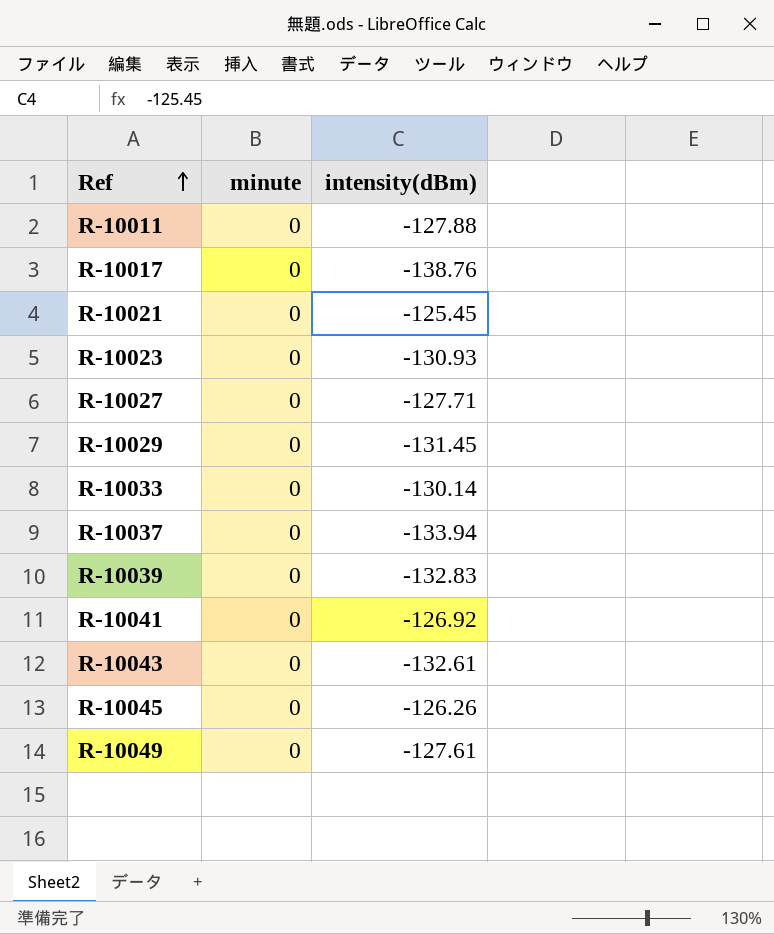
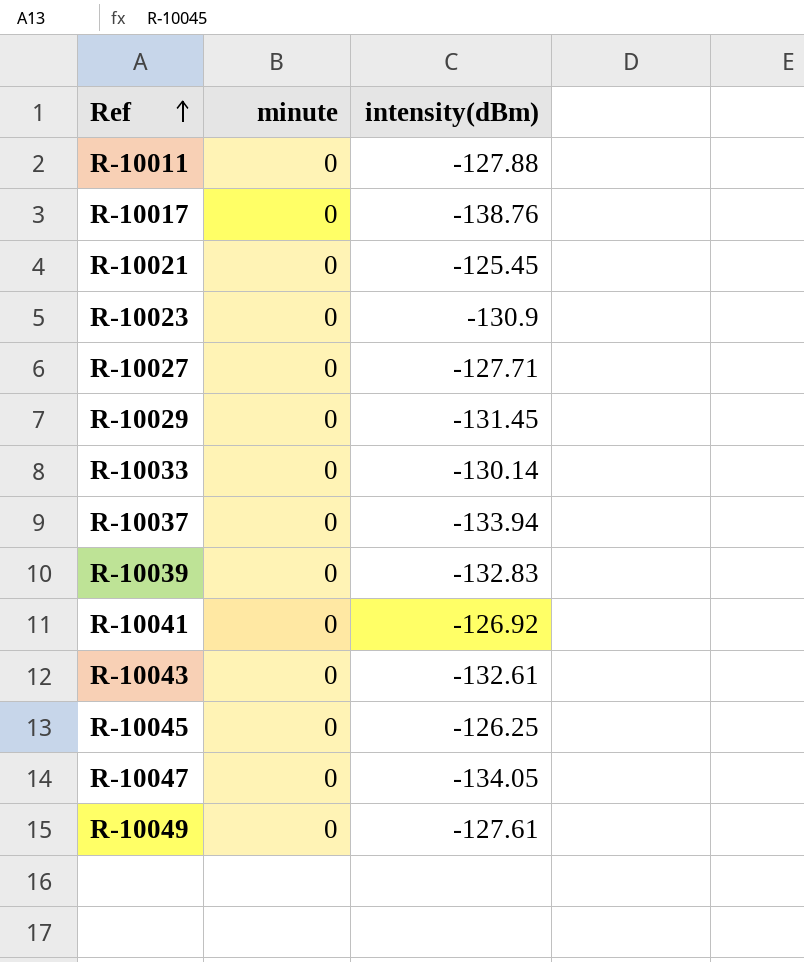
R-10023 | intensity(dBm): -130.93 -> -130.9
R-10045 | intensity(dBm): -126.26 -> -126.25
row R-10047: none -> 0 | -134.05

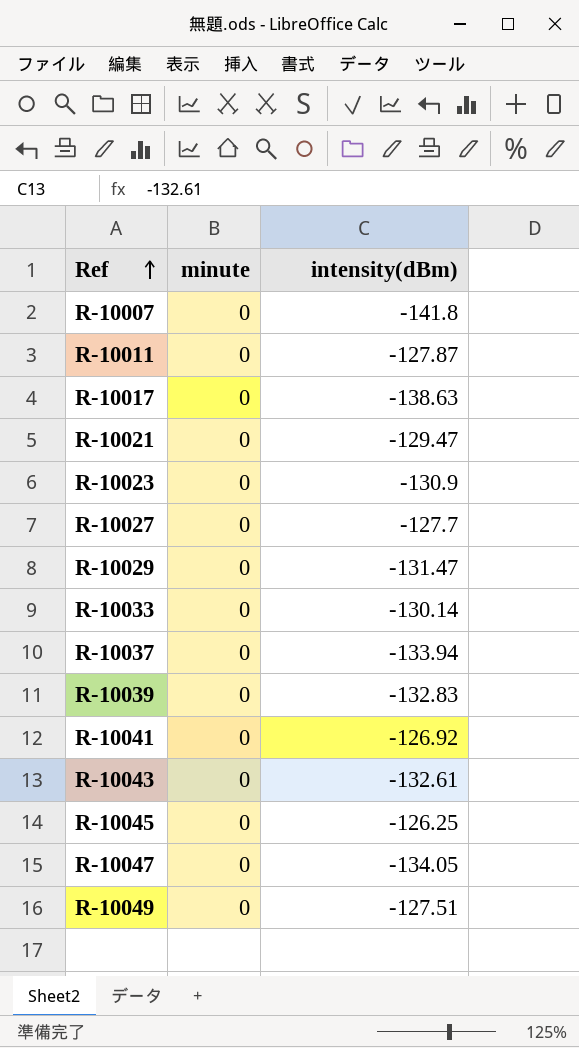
row R-10007: none -> 0 | -141.8
R-10011 | intensity(dBm): -127.88 -> -127.87
R-10017 | intensity(dBm): -138.76 -> -138.63
R-10021 | intensity(dBm): -125.45 -> -129.47
R-10027 | intensity(dBm): -127.71 -> -127.7
R-10029 | intensity(dBm): -131.45 -> -131.47
R-10049 | intensity(dBm): -127.61 -> -127.51

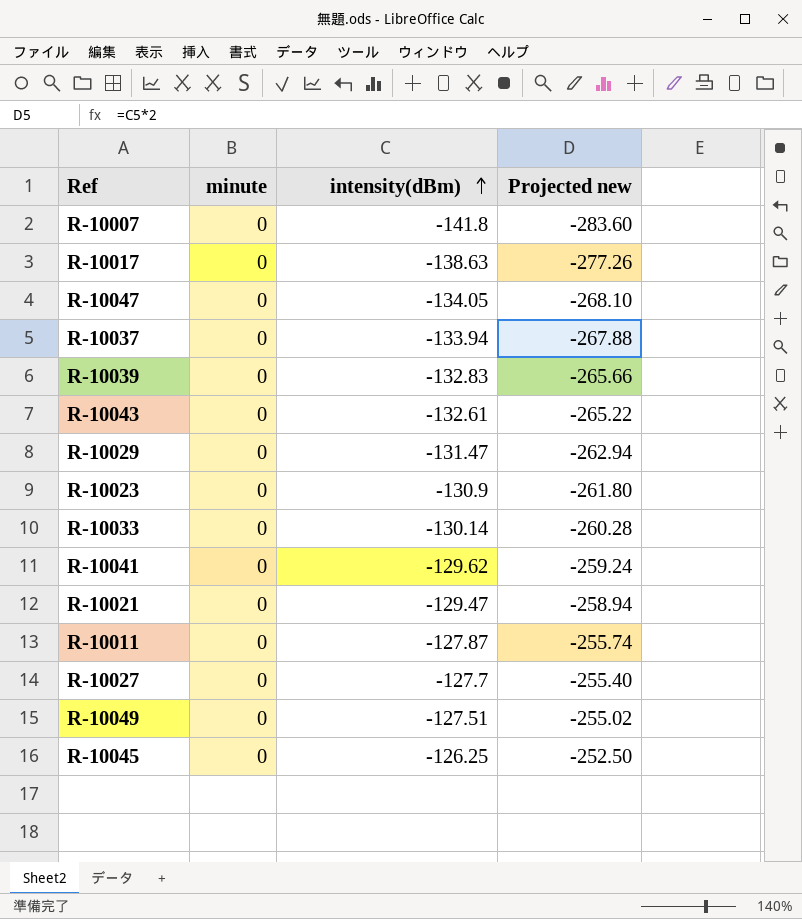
row order: Ref ascending -> intensity(dBm) ascending
column Projected new | formula: none -> [intensity(dBm)] * 2
R-10041 | intensity(dBm): -126.92 -> -129.62

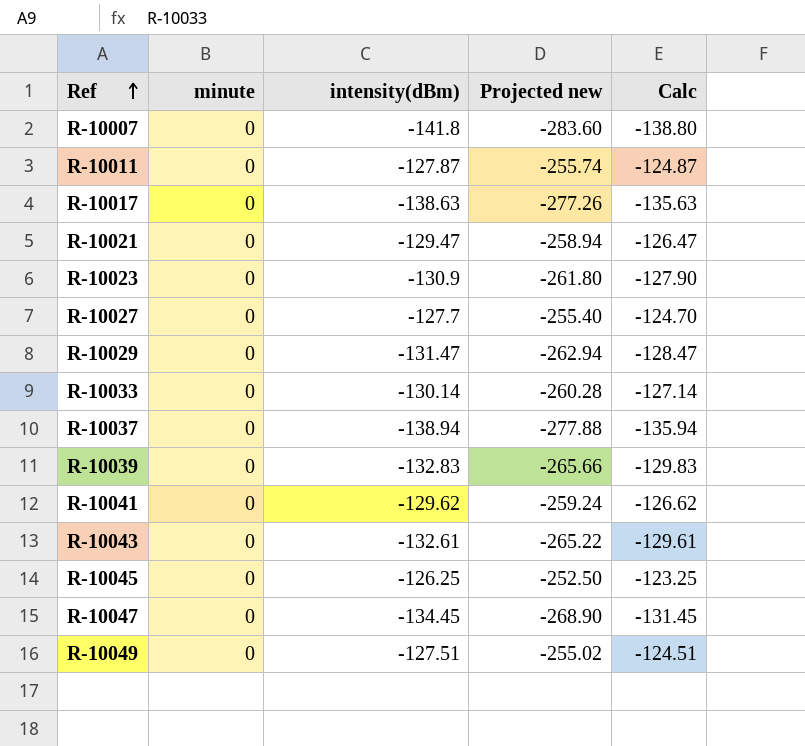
row order: intensity(dBm) ascending -> Ref ascending
column Calc | formula: none -> [intensity(dBm)] + 3
R-10037 | intensity(dBm): -133.94 -> -138.94
R-10037 | Projected new: -267.88 -> -277.88
R-10047 | intensity(dBm): -134.05 -> -134.45
R-10047 | Projected new: -268.10 -> -268.90

